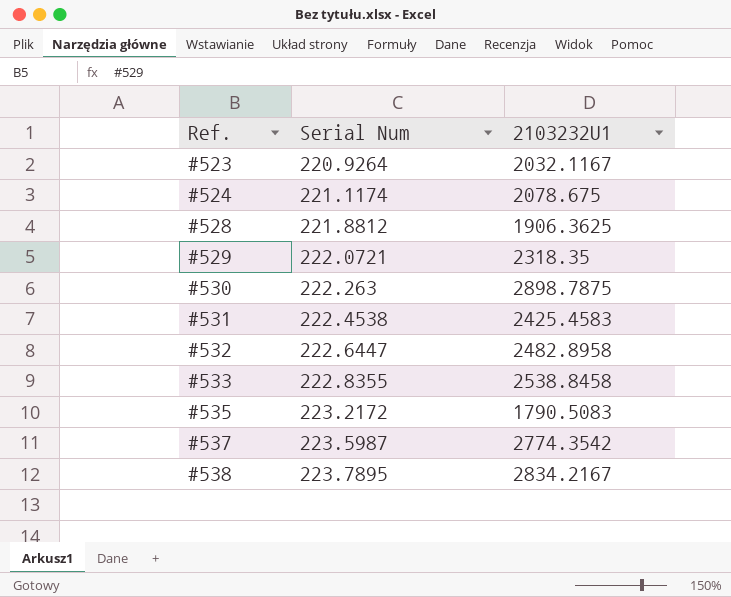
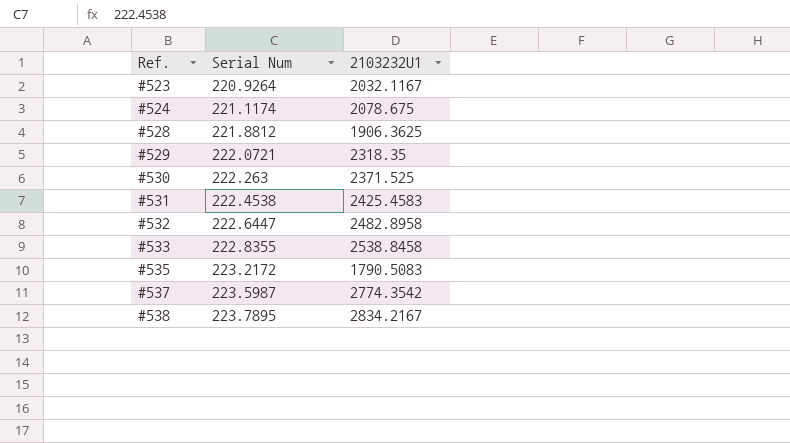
#530 | 2103232U1: 2898.7875 -> 2371.525

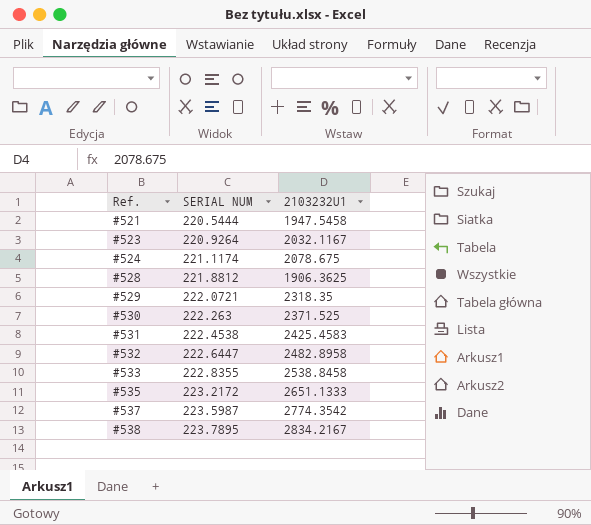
column name: Serial Num -> SERIAL NUM
row #521: none -> 220.5444 | 1947.5458
#535 | 2103232U1: 1790.5083 -> 2651.1333

